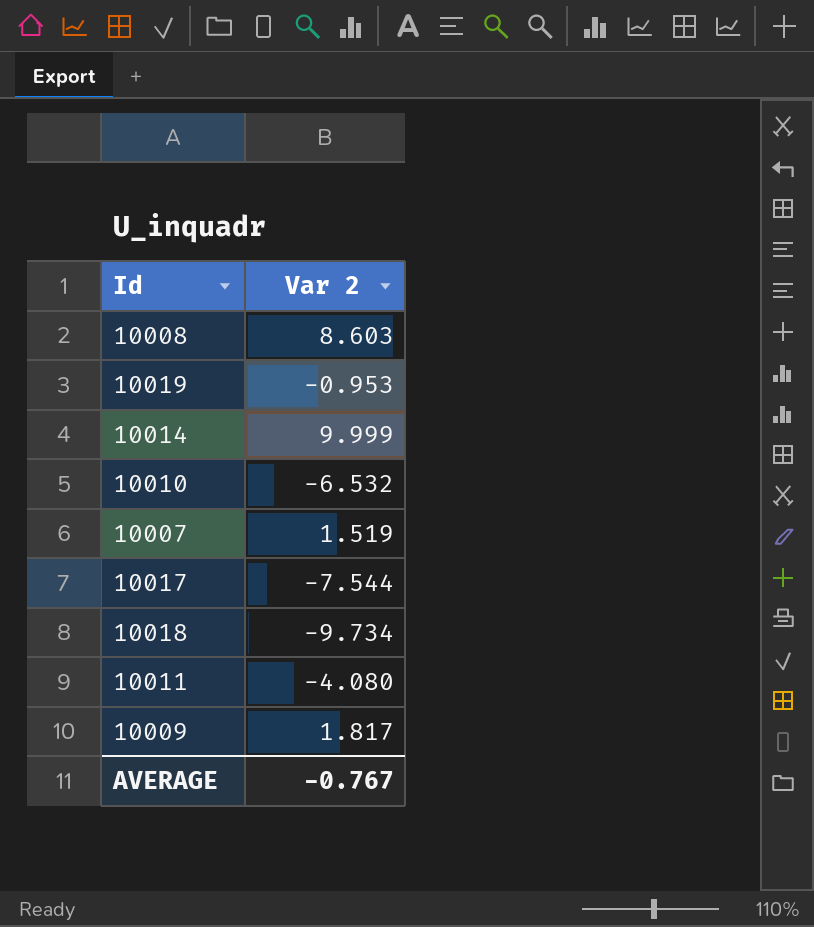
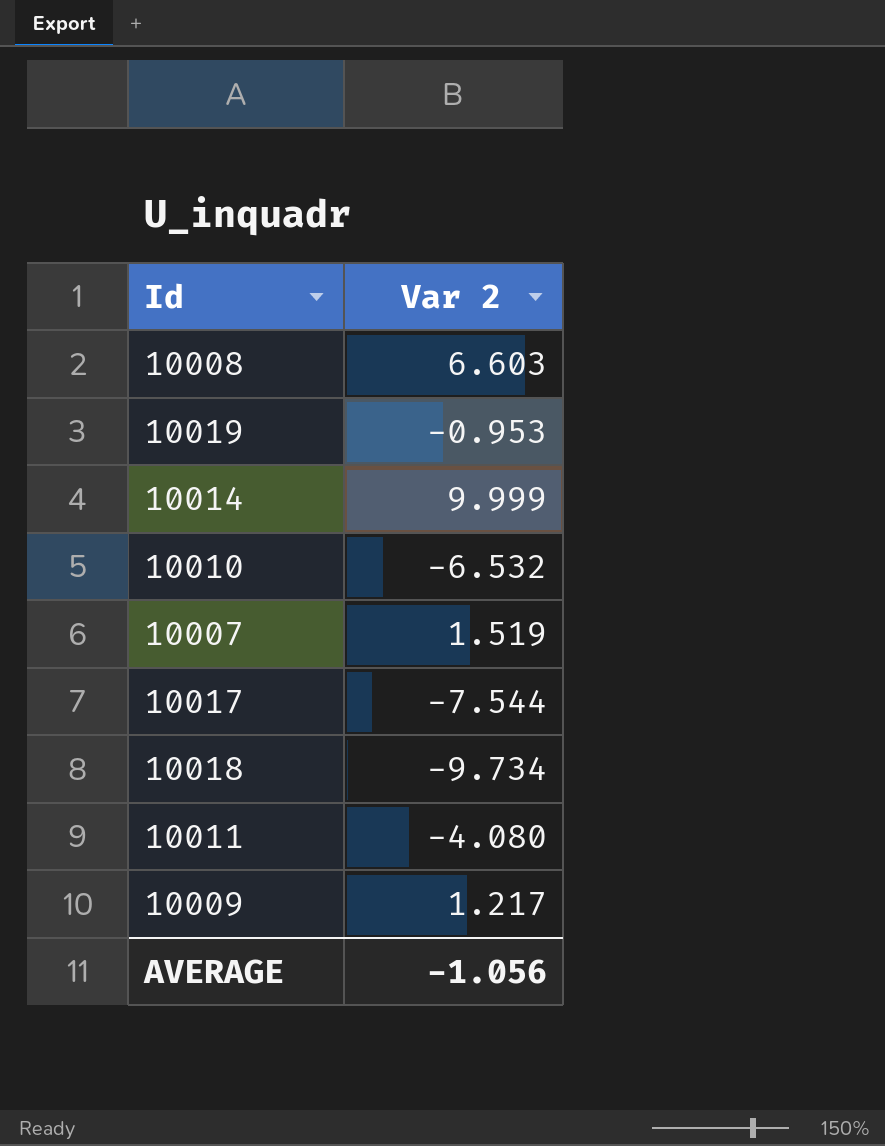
10008 | Var 2: 8.603 -> 6.603
10009 | Var 2: 1.817 -> 1.217
AVERAGE | Var 2: -0.767 -> -1.056

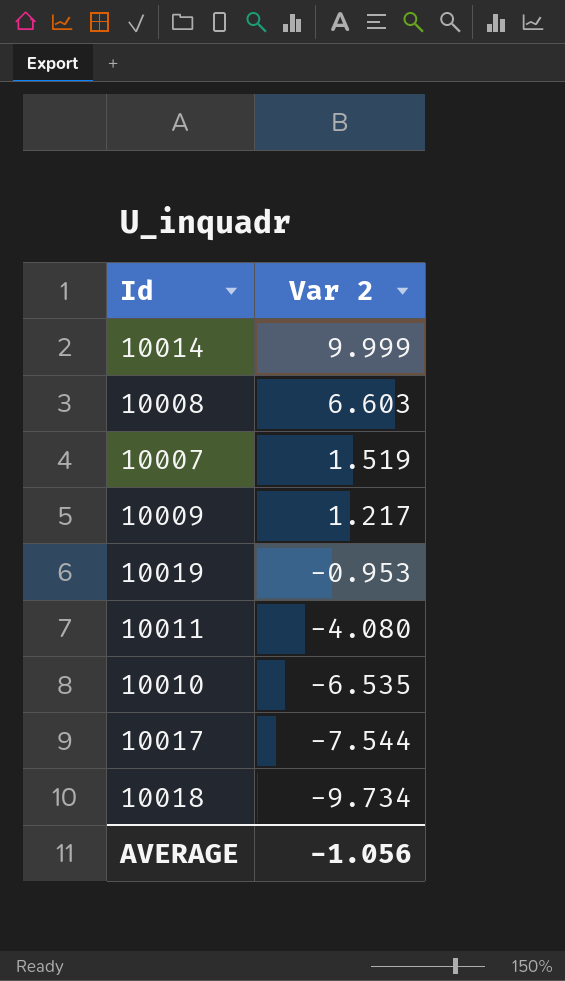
row order: none -> Var 2 descending
10010 | Var 2: -6.532 -> -6.535

